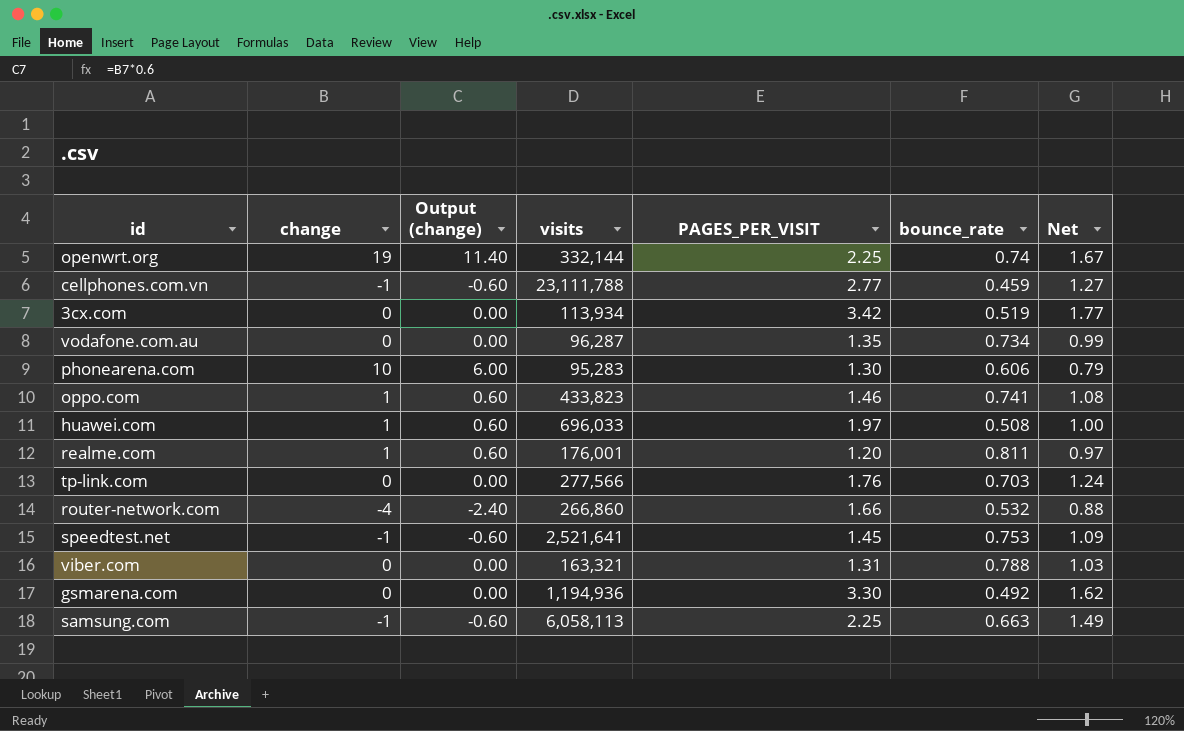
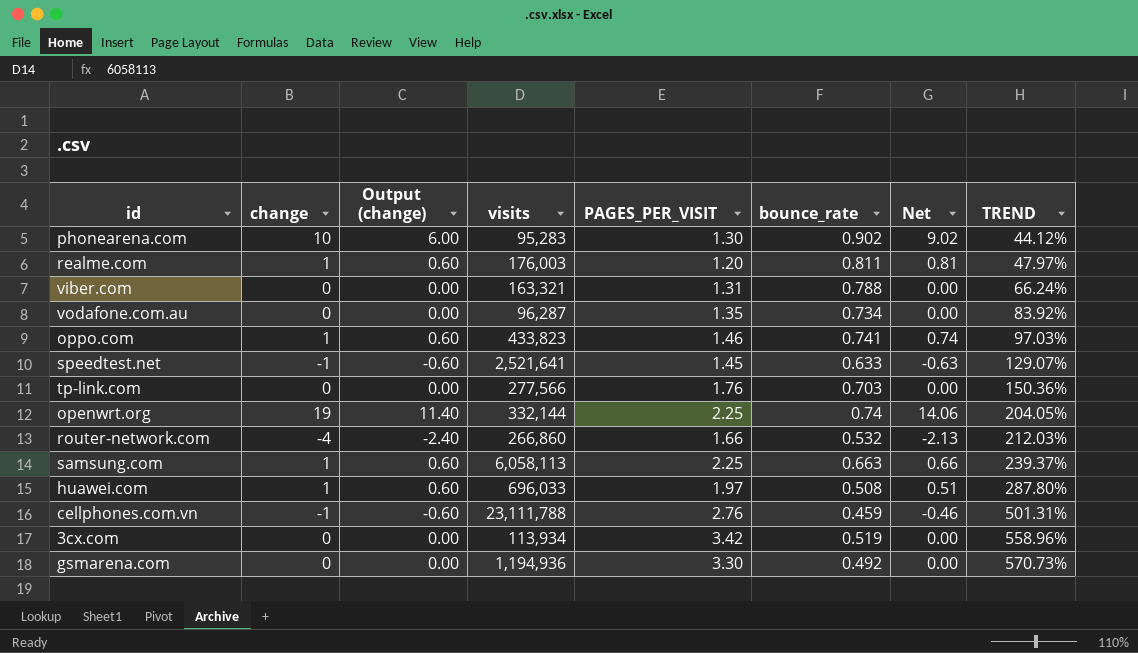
row order: none -> TREND ascending
column Net | formula: [PAGES_PER_VISIT] * [bounce_rate] -> [change] * [bounce_rate]
column TREND | formula: none -> ([PAGES_PER_VISIT] - [bounce_rate]) / [bounce_rate]
phonearena.com | bounce_rate: 0.606 -> 0.902
realme.com | visits: 176,001 -> 176,003
speedtest.net | bounce_rate: 0.753 -> 0.633
samsung.com | change: -1 -> 1
samsung.com | Output (change): -0.60 -> 0.60
cellphones.com.vn | PAGES_PER_VISIT: 2.77 -> 2.76

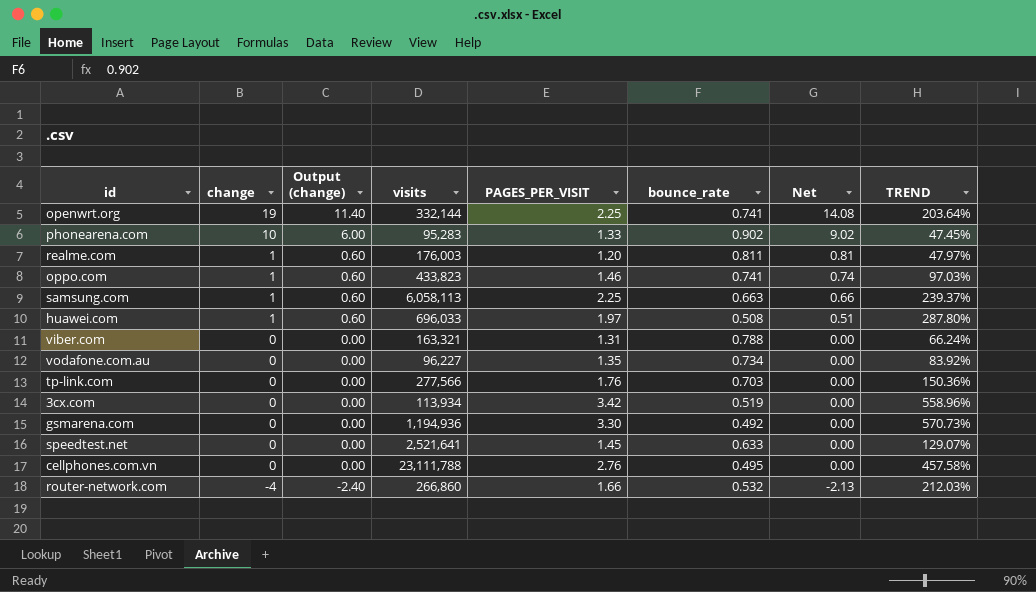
row order: TREND ascending -> change descending
openwrt.org | bounce_rate: 0.74 -> 0.741
openwrt.org | Net: 14.06 -> 14.08
openwrt.org | TREND: 204.05% -> 203.64%
phonearena.com | PAGES_PER_VISIT: 1.30 -> 1.33
phonearena.com | TREND: 44.12% -> 47.45%
vodafone.com.au | visits: 96,287 -> 96,227
speedtest.net | change: -1 -> 0
speedtest.net | Output (change): -0.60 -> 0.00
speedtest.net | Net: -0.63 -> 0.00
cellphones.com.vn | change: -1 -> 0
cellphones.com.vn | Output (change): -0.60 -> 0.00
cellphones.com.vn | bounce_rate: 0.459 -> 0.495
cellphones.com.vn | Net: -0.46 -> 0.00
cellphones.com.vn | TREND: 501.31% -> 457.58%

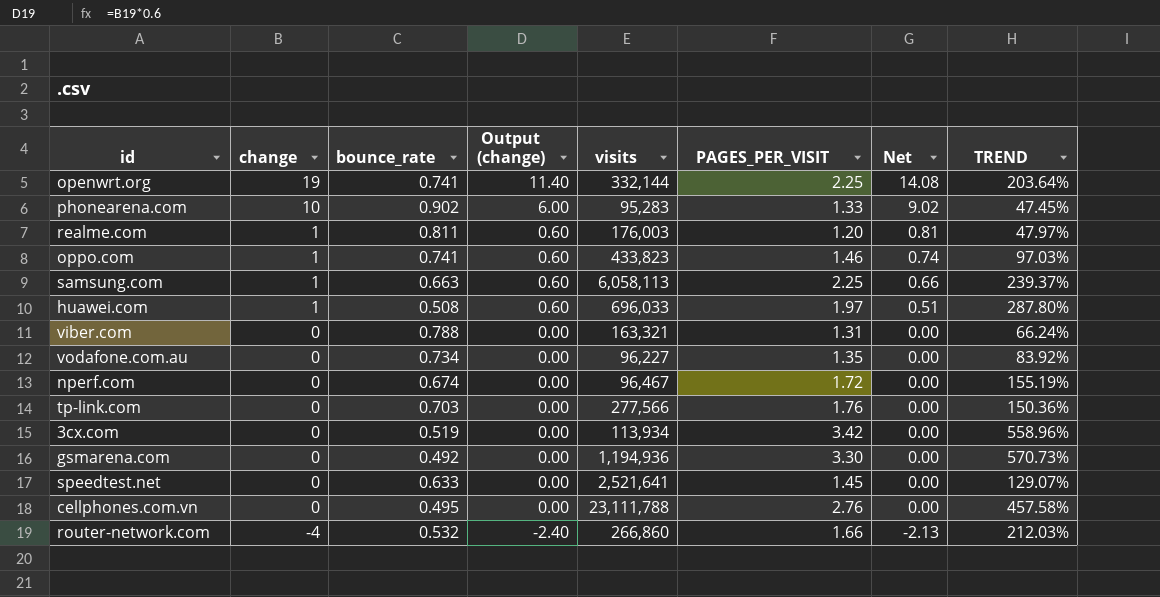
column bounce_rate | position: 6 -> 3
row nperf.com: none -> 0 | 0.674 | 0.00 | 96,467 | 1.72 | 0.00 | 155.19%

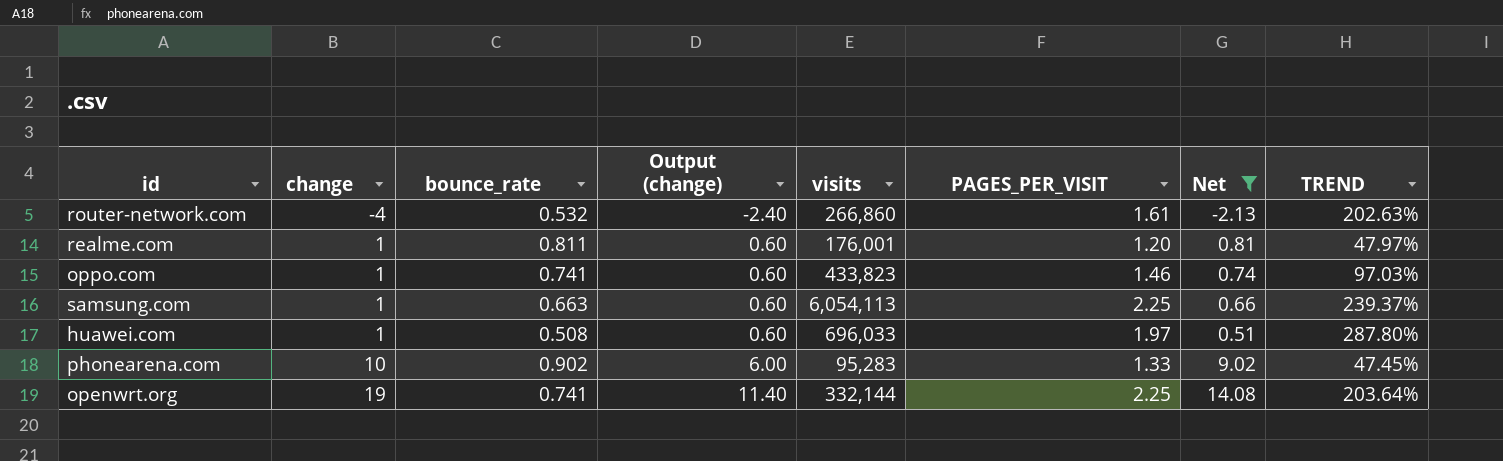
filter: none -> Net != 0.00
row order: change descending -> change ascending
router-network.com | PAGES_PER_VISIT: 1.66 -> 1.61
router-network.com | TREND: 212.03% -> 202.63%
realme.com | visits: 176,003 -> 176,001
samsung.com | visits: 6,058,113 -> 6,054,113

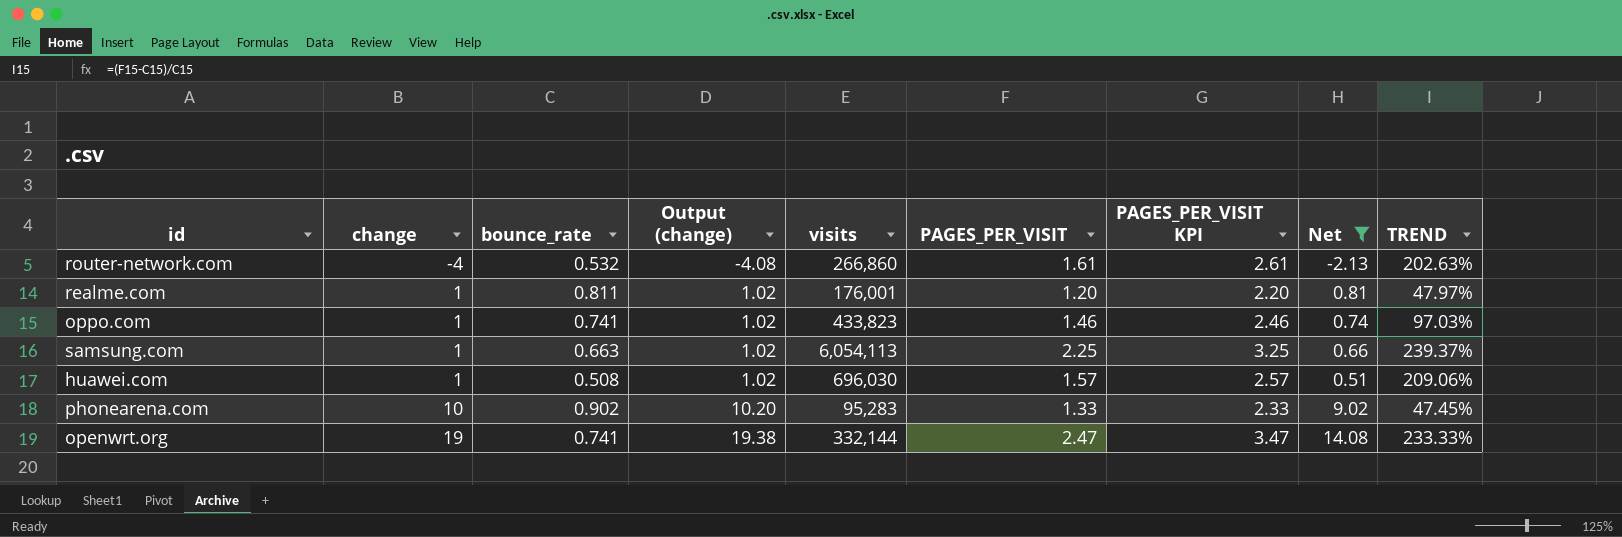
column Output (change) | formula: [change] * 0.6 -> [change] * 1.02
column PAGES_PER_VISIT KPI | formula: none -> [PAGES_PER_VISIT] + 1
huawei.com | visits: 696,033 -> 696,030
huawei.com | PAGES_PER_VISIT: 1.97 -> 1.57
huawei.com | TREND: 287.80% -> 209.06%
openwrt.org | PAGES_PER_VISIT: 2.25 -> 2.47
openwrt.org | TREND: 203.64% -> 233.33%

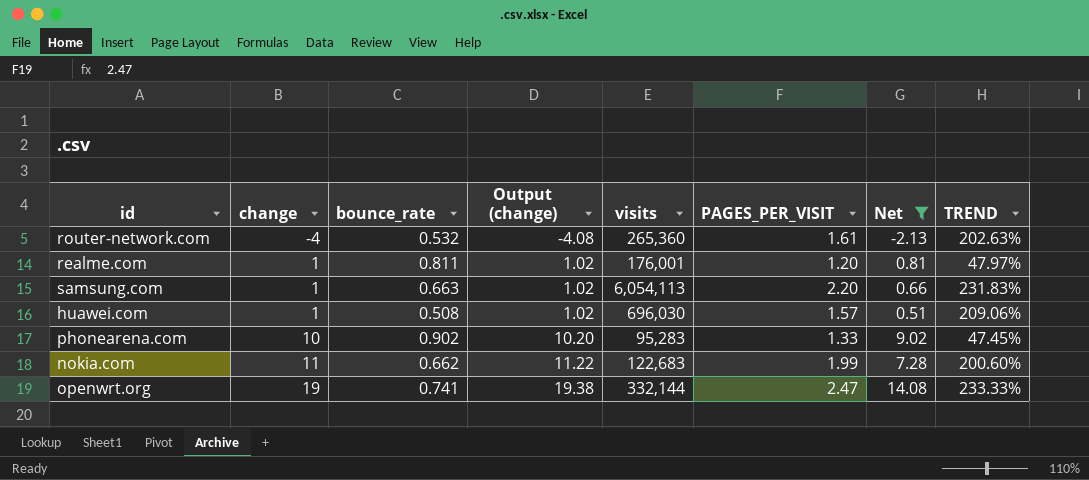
column PAGES_PER_VISIT KPI | formula: [PAGES_PER_VISIT] + 1 -> none
row oppo.com: 1 | 0.741 | 1.02 | 433,823 | 1.46 | 2.46 | 0.74 | 97.03% -> none
router-network.com | visits: 266,860 -> 265,360
samsung.com | PAGES_PER_VISIT: 2.25 -> 2.20
samsung.com | TREND: 239.37% -> 231.83%
row nokia.com: none -> 11 | 0.662 | 11.22 | 122,683 | 1.99 | 7.28 | 200.60%

